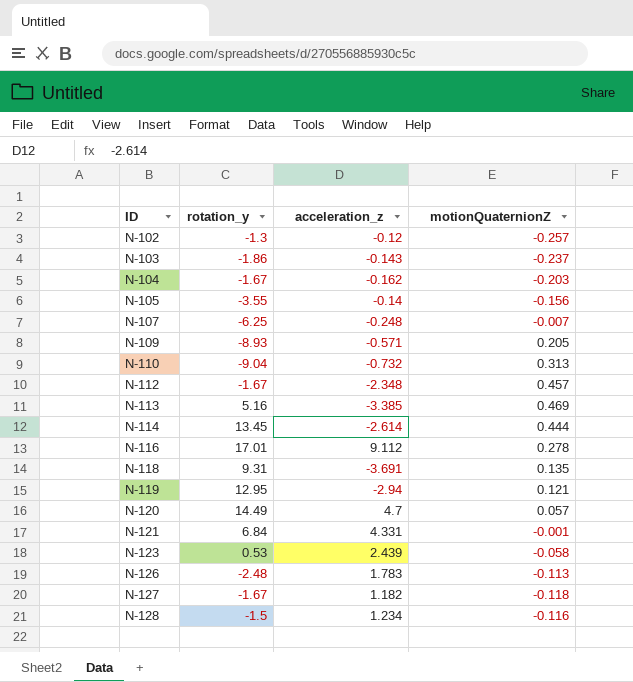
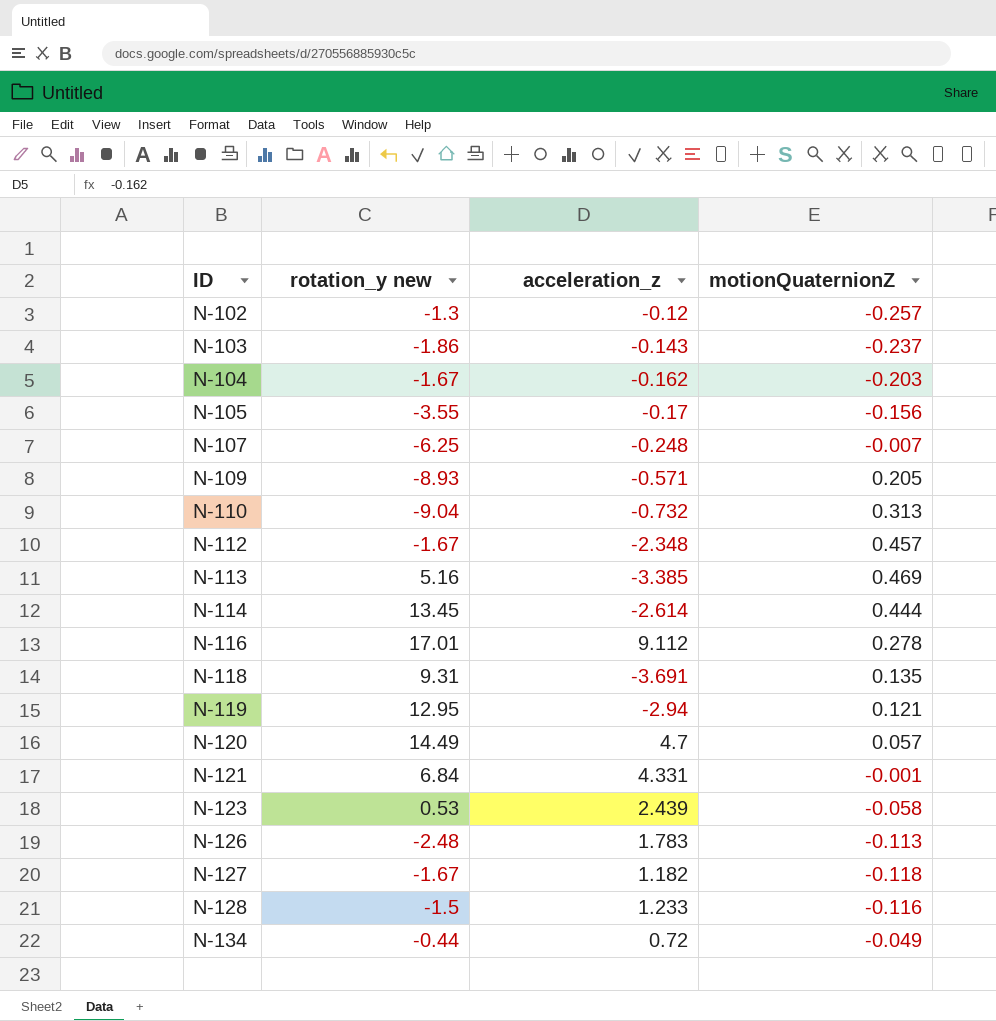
column name: rotation_y -> rotation_y new
N-105 | acceleration_z: -0.14 -> -0.17
N-128 | acceleration_z: 1.234 -> 1.233
row N-134: none -> -0.44 | 0.72 | -0.049

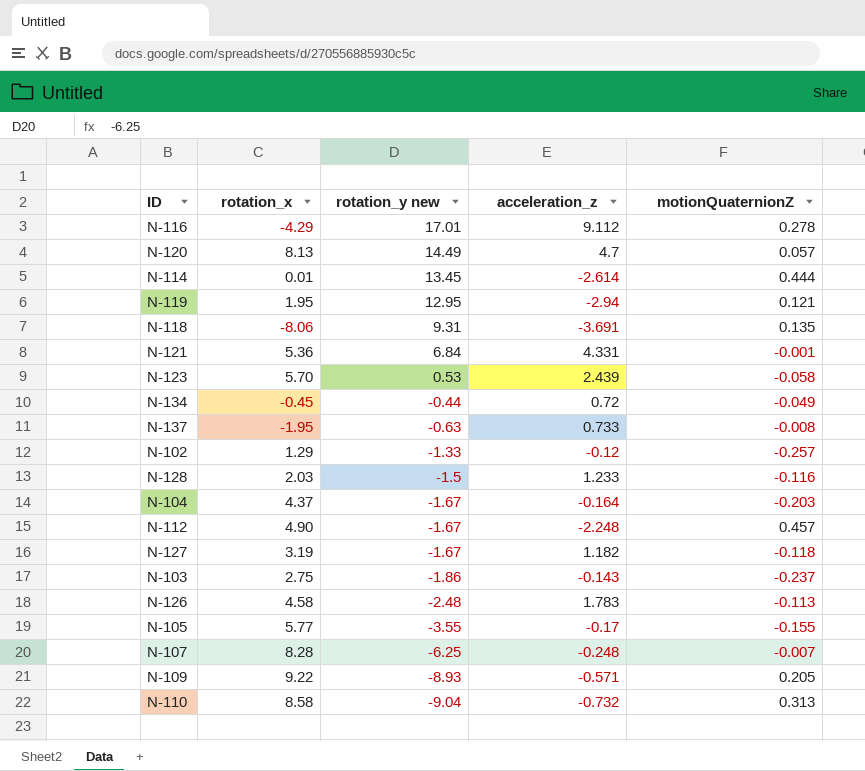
row order: ID ascending -> rotation_y new descending
column rotation_x | position: none -> 2
row N-113: 5.16 | -3.385 | 0.469 -> none
row N-137: none -> -1.95 | -0.63 | 0.733 | -0.008
N-102 | rotation_y new: -1.3 -> -1.33
N-104 | acceleration_z: -0.162 -> -0.164
N-112 | acceleration_z: -2.348 -> -2.248
N-105 | motionQuaternionZ: -0.156 -> -0.155

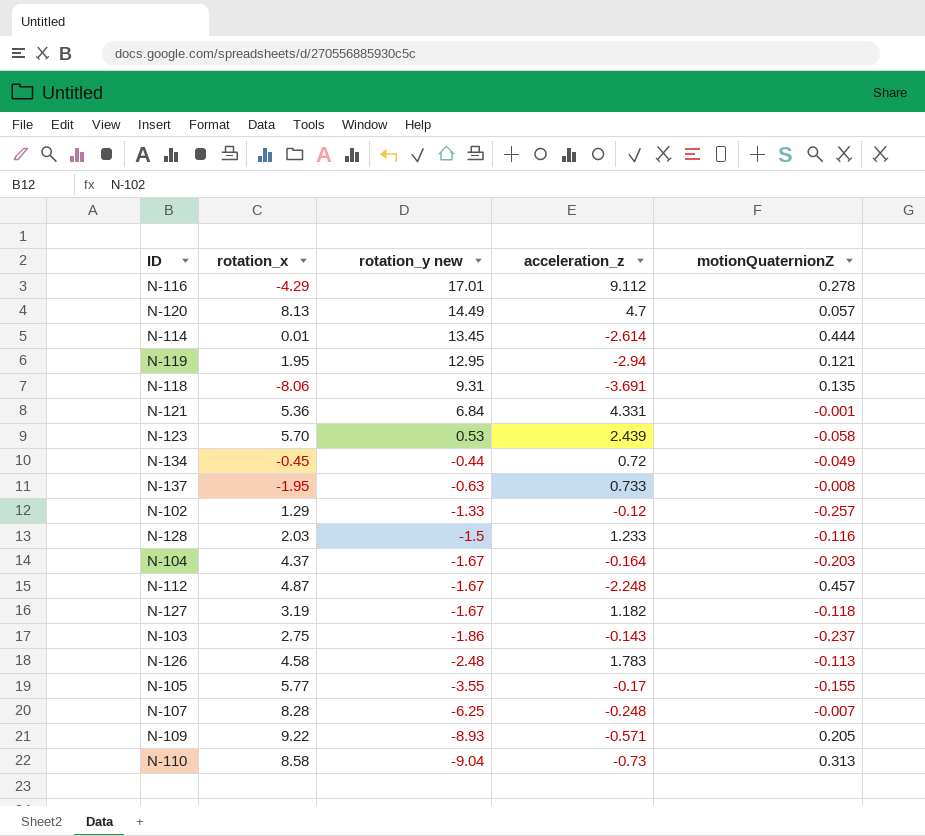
N-112 | rotation_x: 4.90 -> 4.87
N-110 | acceleration_z: -0.732 -> -0.73

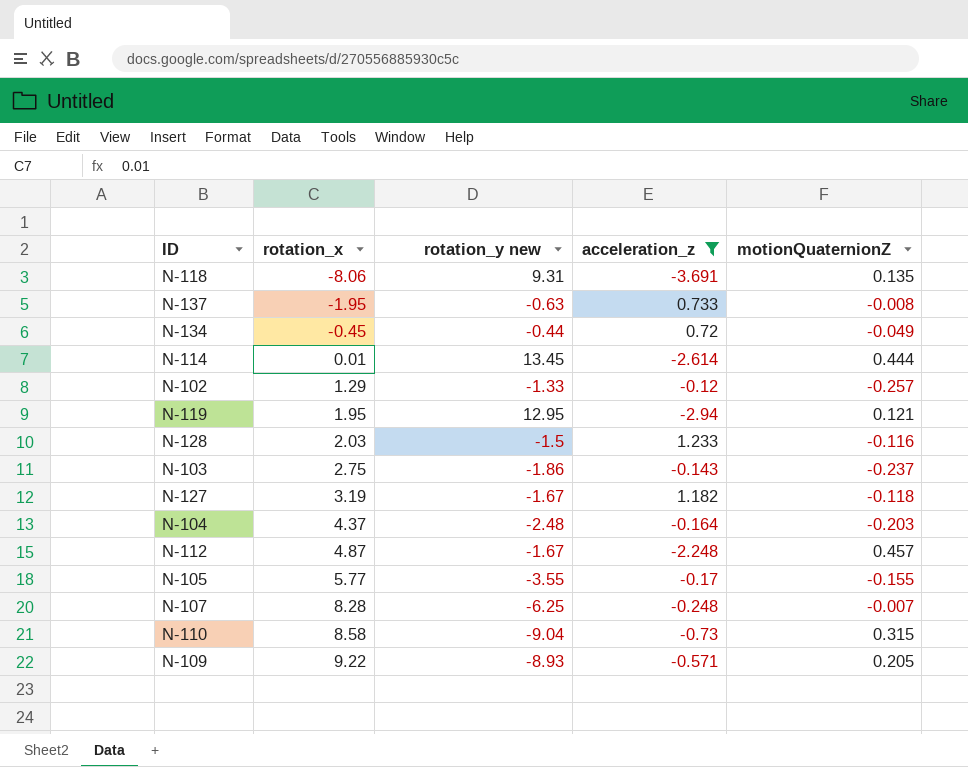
filter: none -> acceleration_z <= 1.233
row order: rotation_y new descending -> rotation_x ascending
N-104 | rotation_y new: -1.67 -> -2.48
N-110 | motionQuaternionZ: 0.313 -> 0.315

